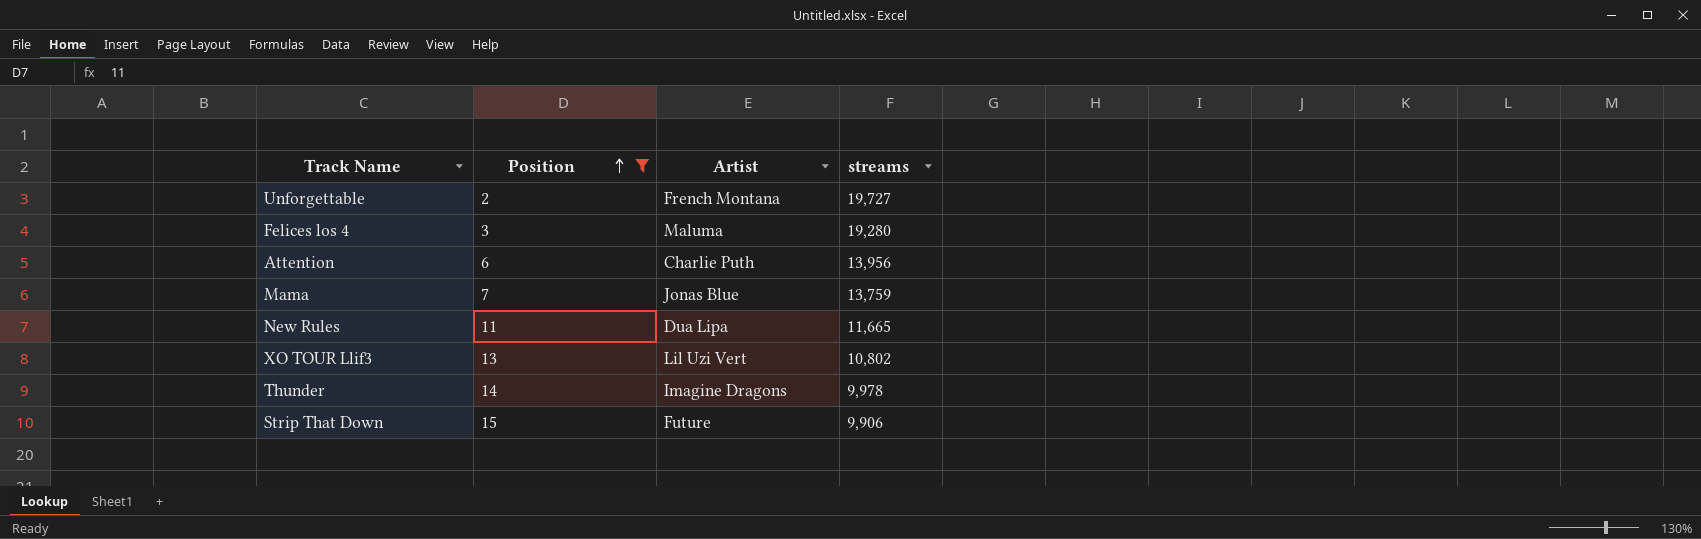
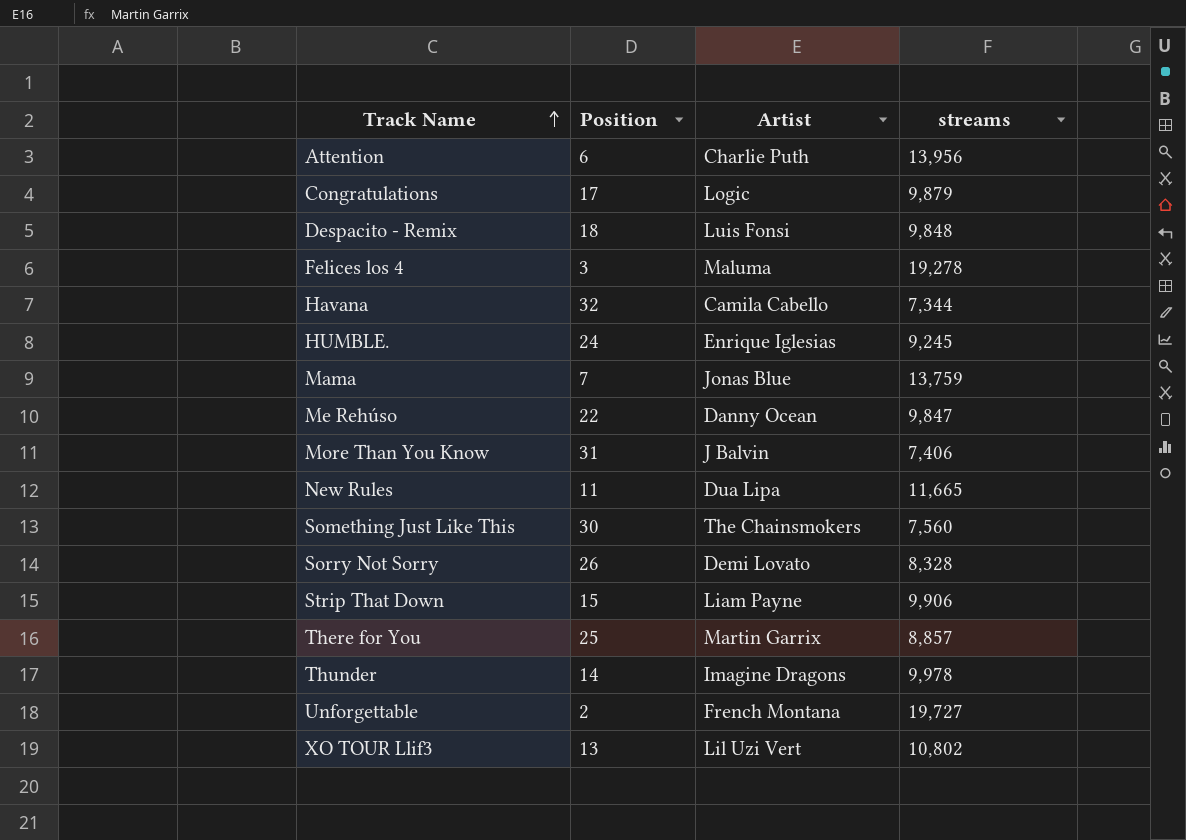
filter: Position <= 15 -> none
row order: Position ascending -> Track Name ascending
Felices los 4 | streams: 19,280 -> 19,278
Strip That Down | Artist: Future -> Liam Payne

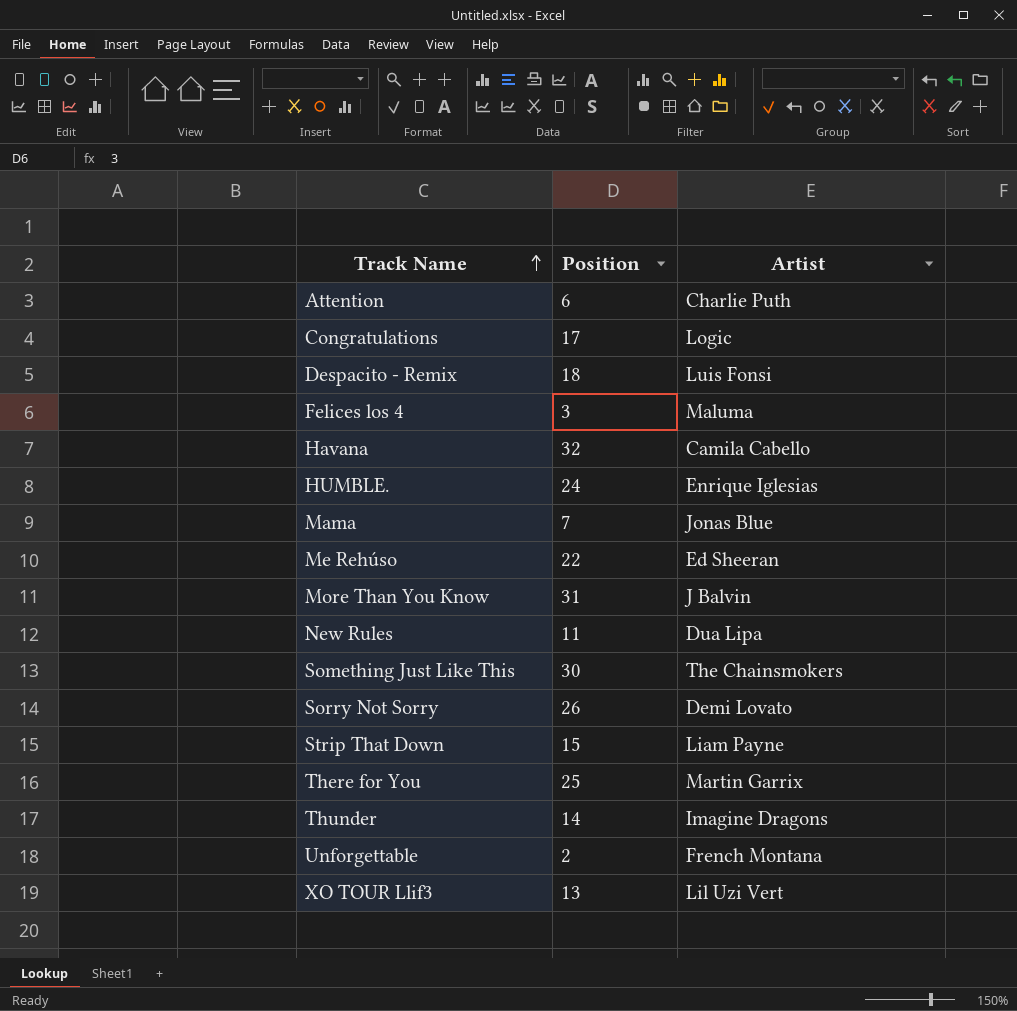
column streams | position: 4 -> none
Me Rehúso | Artist: Danny Ocean -> Ed Sheeran

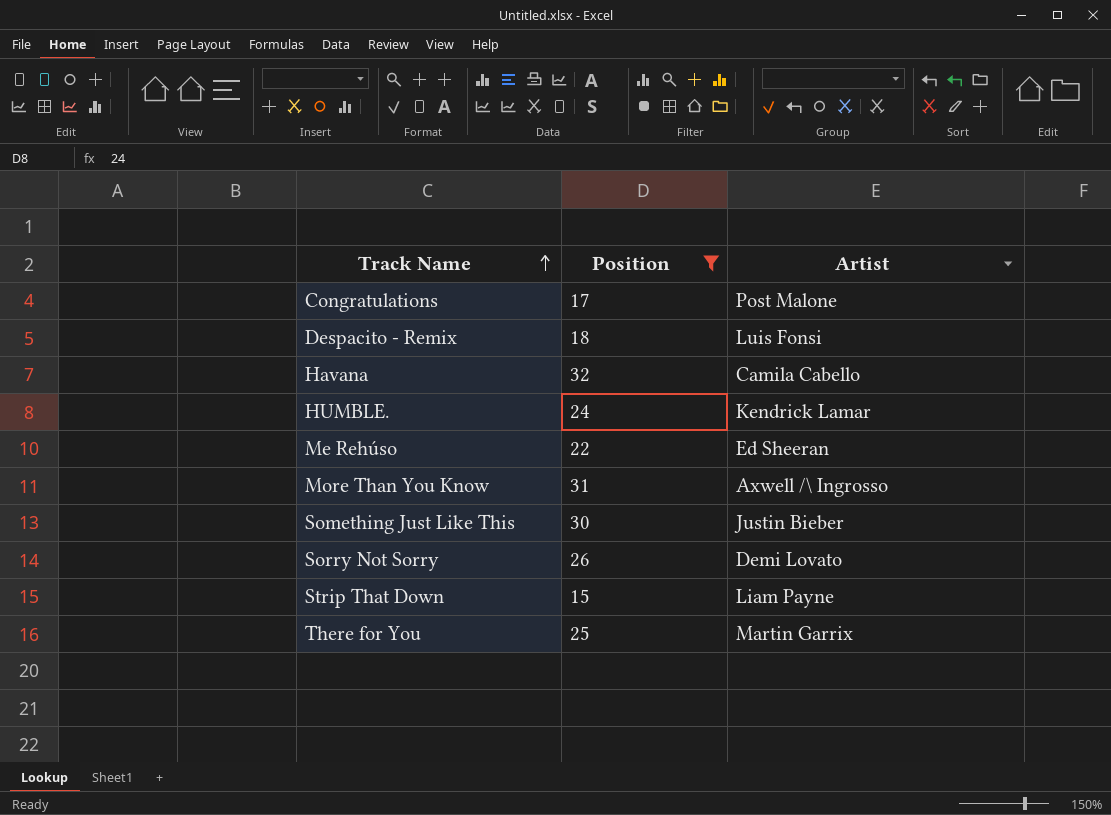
filter: none -> Position >= 15
Congratulations | Artist: Logic -> Post Malone
HUMBLE. | Artist: Enrique Iglesias -> Kendrick Lamar
More Than You Know | Artist: J Balvin -> Axwell /\ Ingrosso
Something Just Like This | Artist: The Chainsmokers -> Justin Bieber

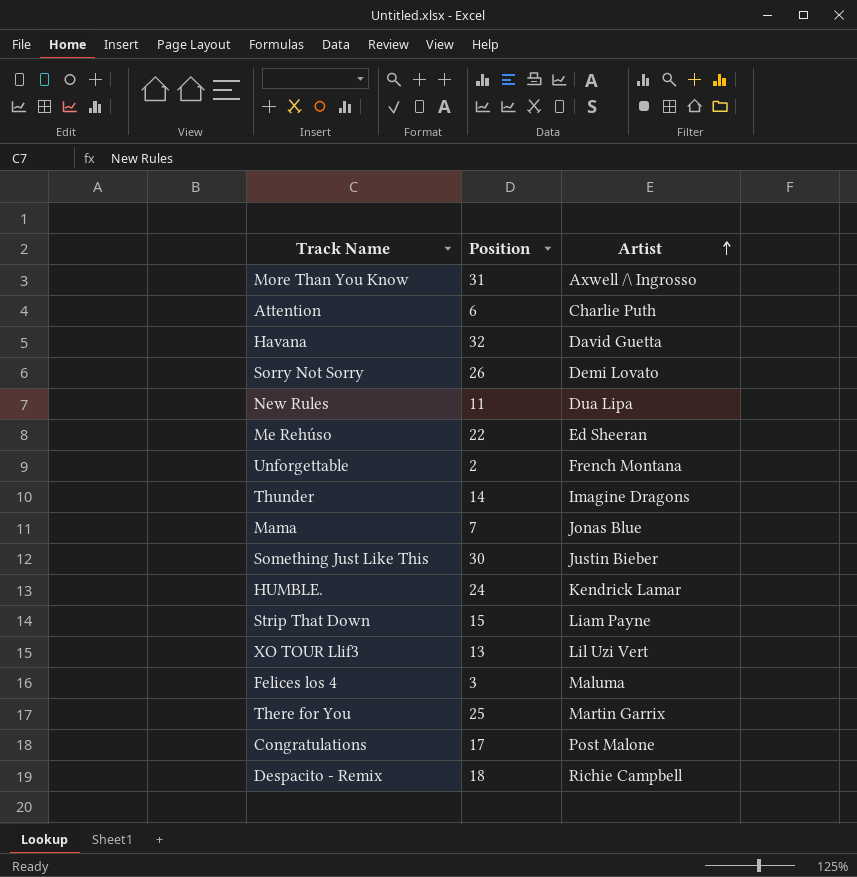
filter: Position >= 15 -> none
row order: Track Name ascending -> Artist ascending
Havana | Artist: Camila Cabello -> David Guetta
Despacito - Remix | Artist: Luis Fonsi -> Richie Campbell

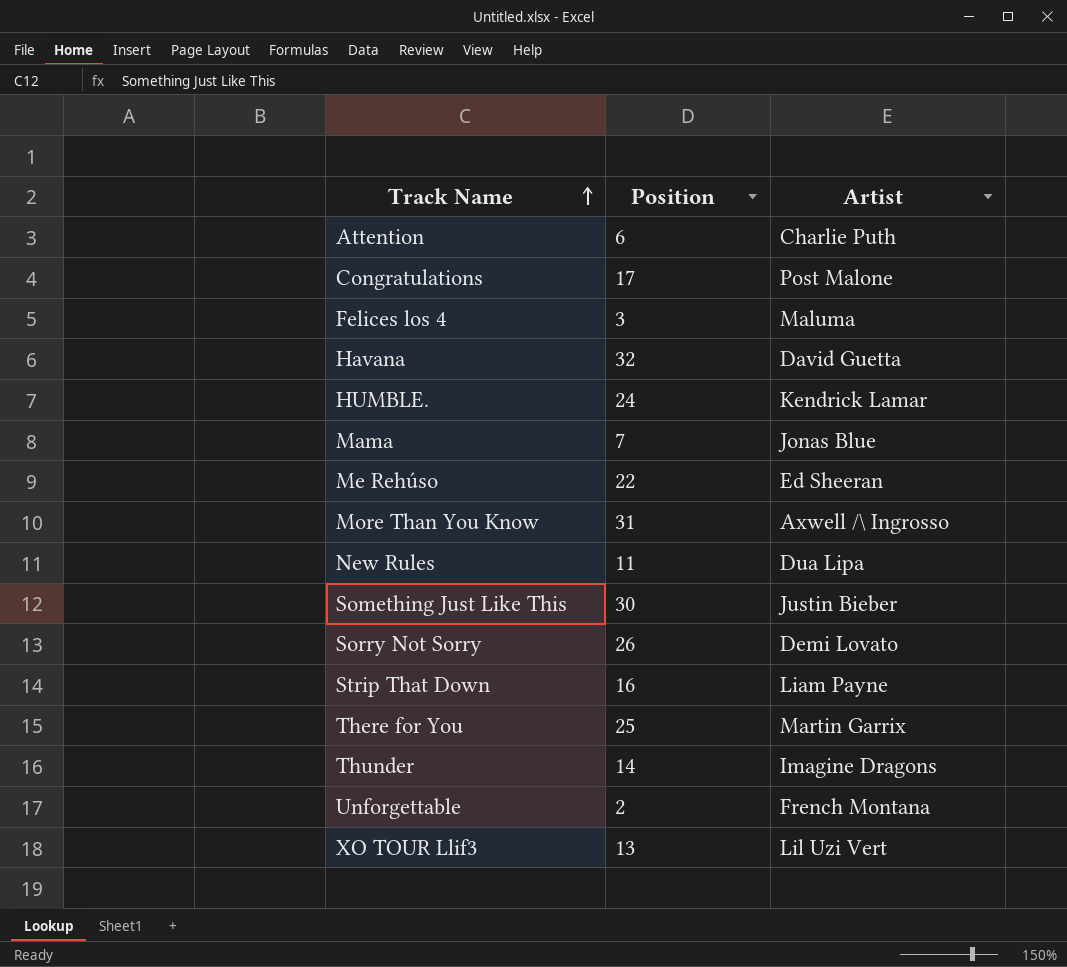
row order: Artist ascending -> Track Name ascending
row Despacito - Remix: 18 | Richie Campbell -> none
Strip That Down | Position: 15 -> 16

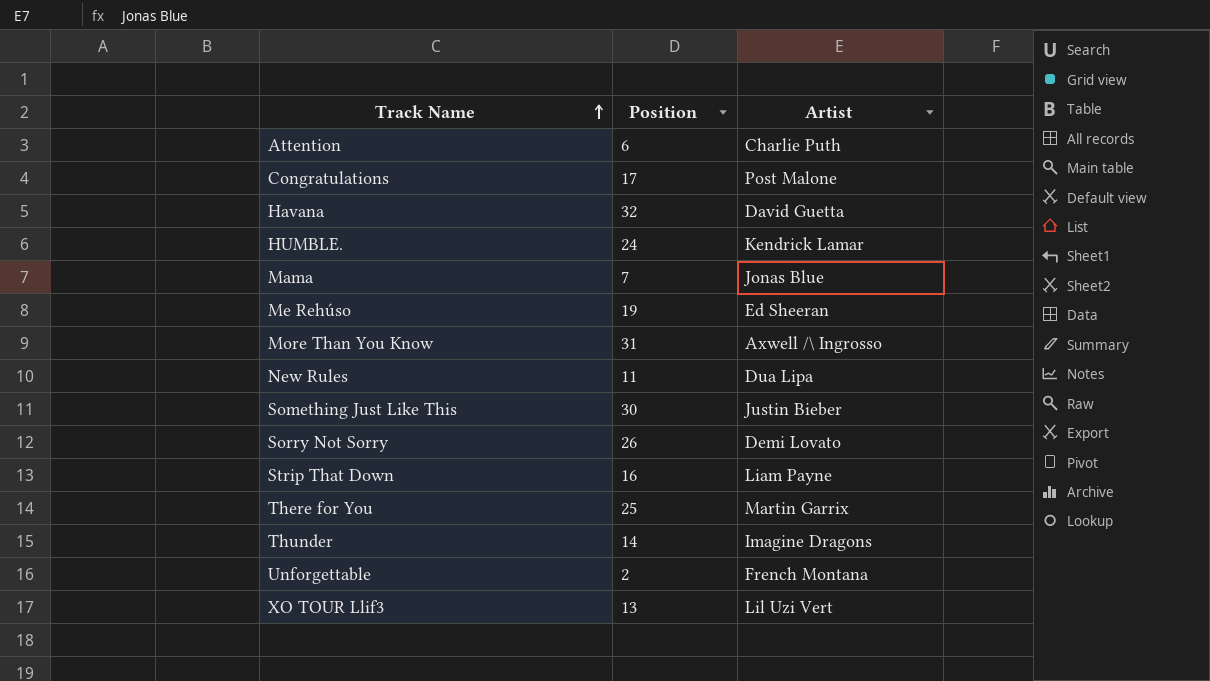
row Felices los 4: 3 | Maluma -> none
Me Rehúso | Position: 22 -> 19

